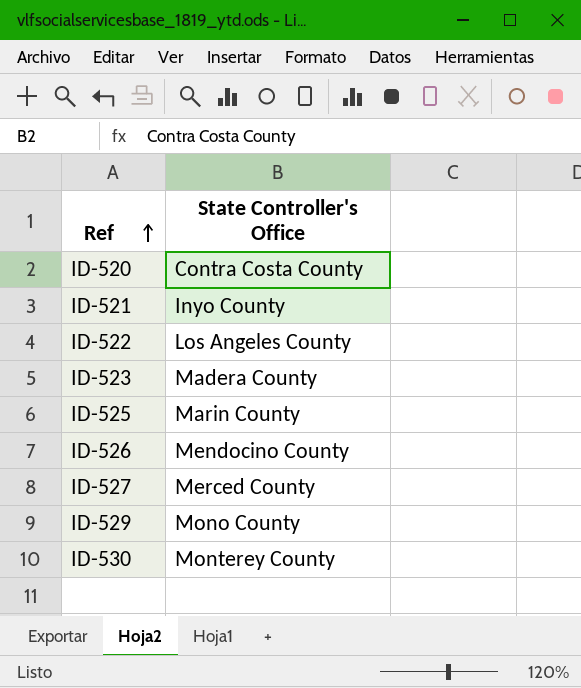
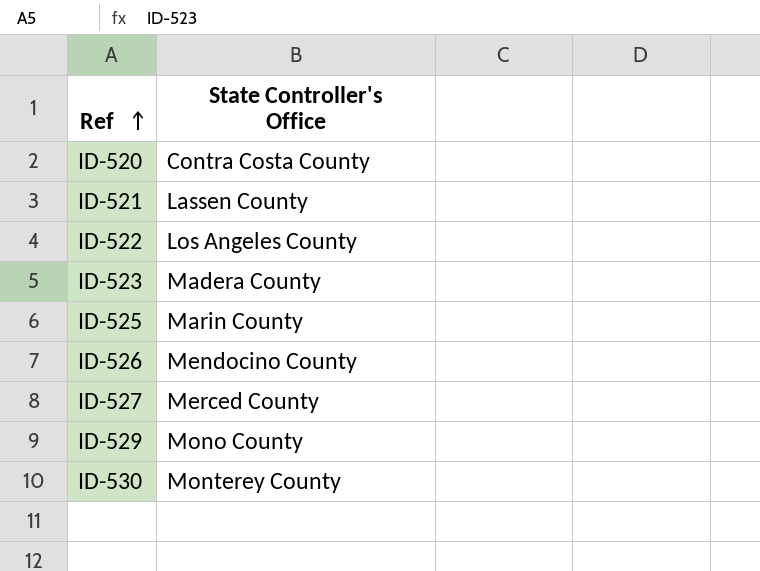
ID-521 | State Controller's Office: Inyo County -> Lassen County

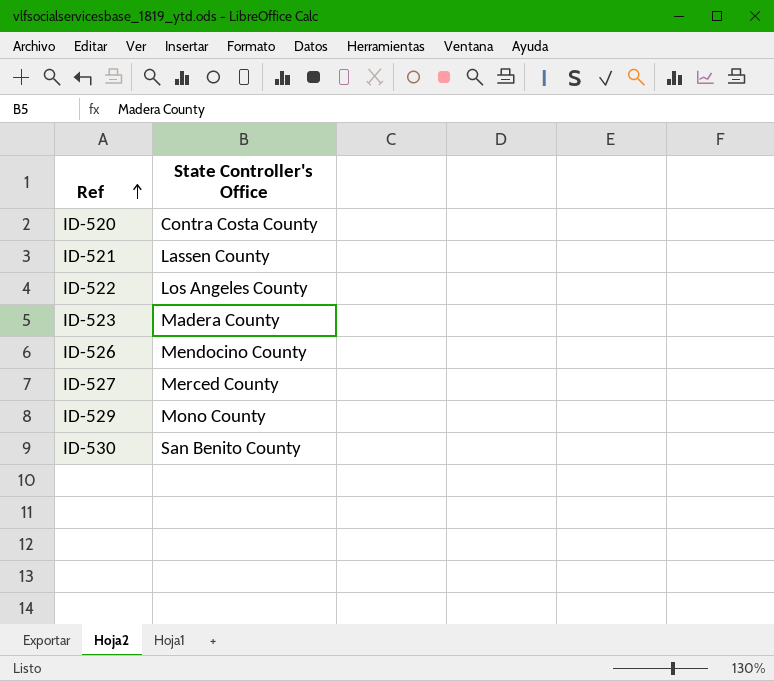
row ID-525: Marin County -> none
ID-530 | State Controller's Office: Monterey County -> San Benito County

